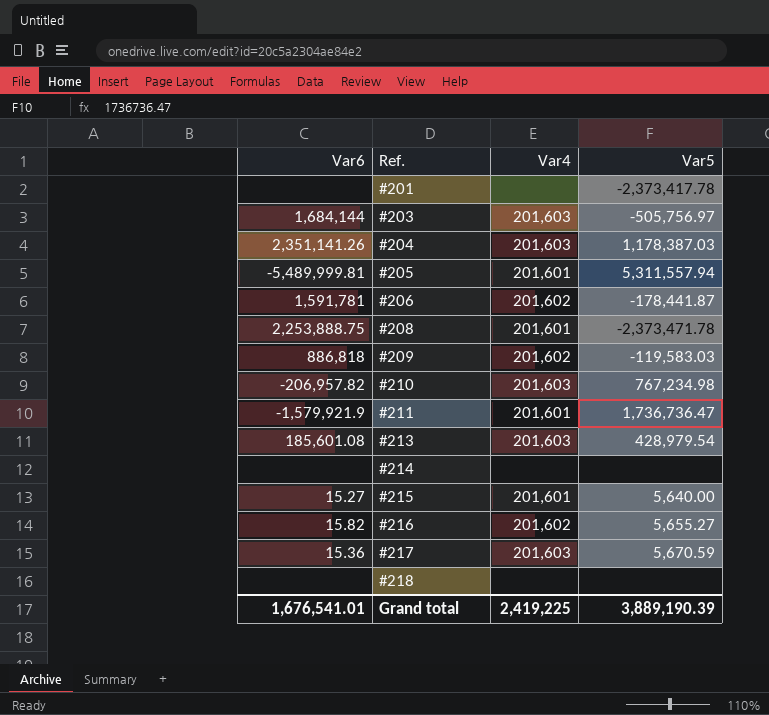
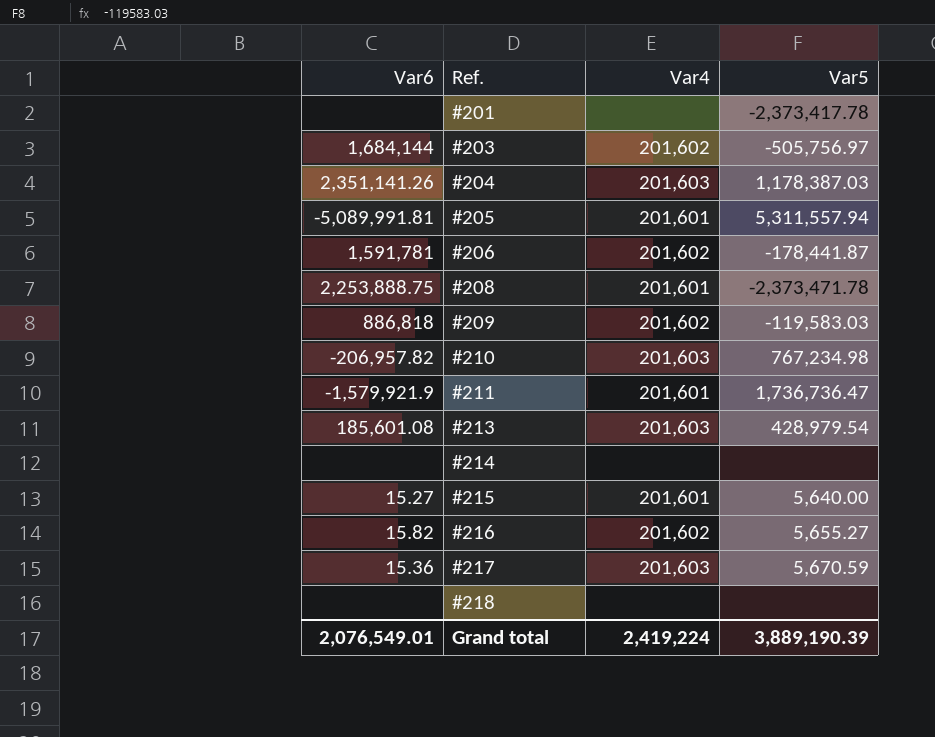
#203 | Var4: 201,603 -> 201,602
#205 | Var6: -5,489,999.81 -> -5,089,991.81
Grand total | Var6: 1,676,541.01 -> 2,076,549.01
Grand total | Var4: 2,419,225 -> 2,419,224

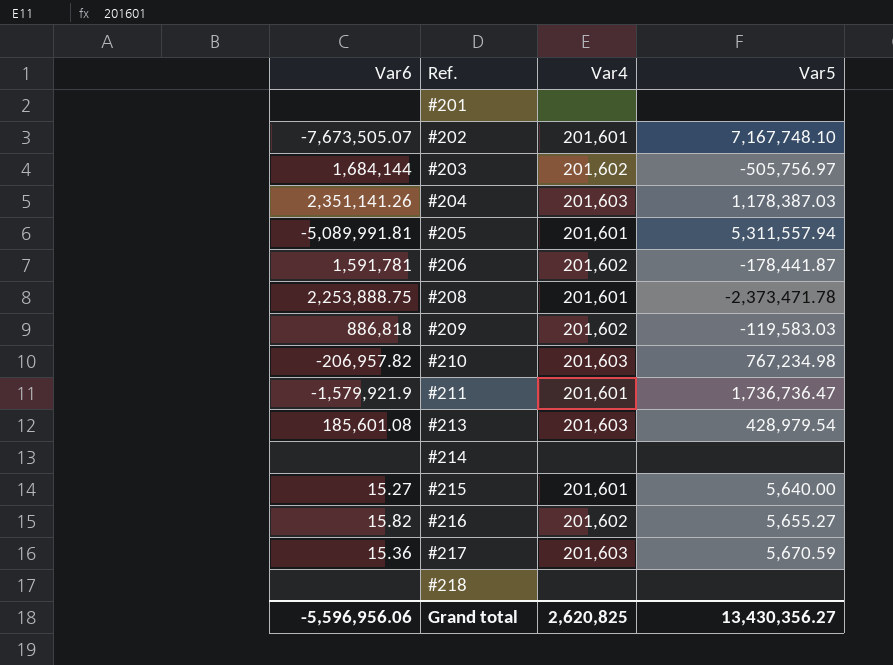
#201 | Var5: -2,373,417.78 -> none
row #202: none -> -7,673,505.07 | 201,601 | 7,167,748.10
Grand total | Var6: 2,076,549.01 -> -5,596,956.06
Grand total | Var4: 2,419,224 -> 2,620,825
Grand total | Var5: 3,889,190.39 -> 13,430,356.27

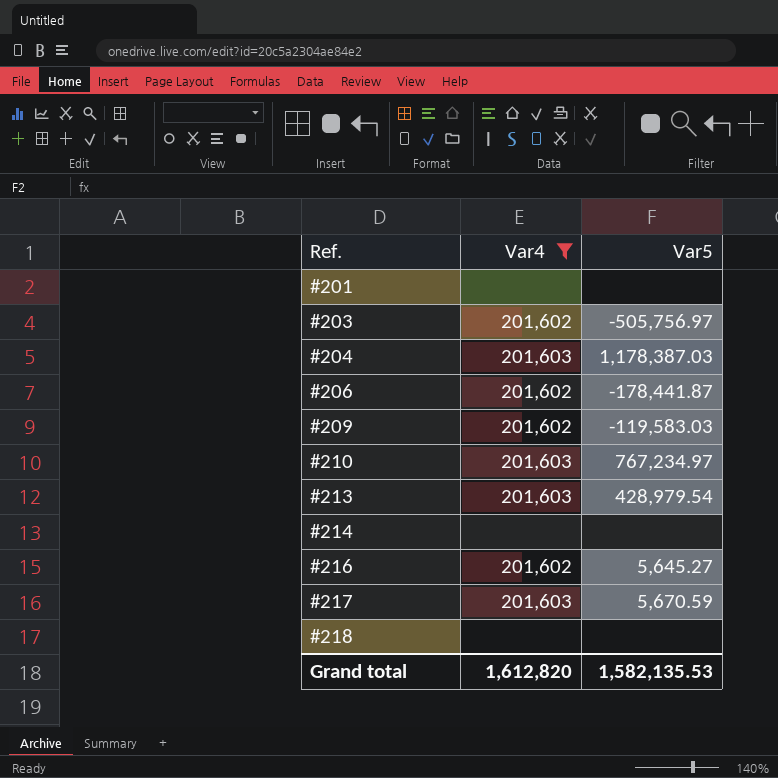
filter: none -> Var4 != 201,601
column Var6 | position: 1 -> none
#210 | Var5: 767,234.98 -> 767,234.97
#216 | Var5: 5,655.27 -> 5,645.27
Grand total | Var4: 2,620,825 -> 1,612,820
Grand total | Var5: 13,430,356.27 -> 1,582,135.53

